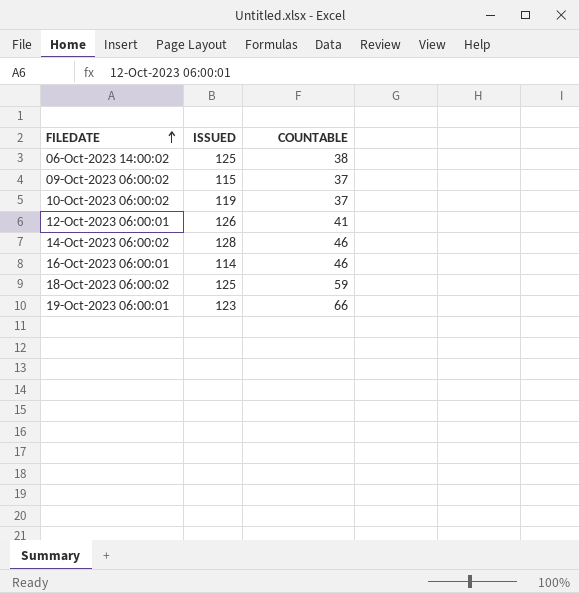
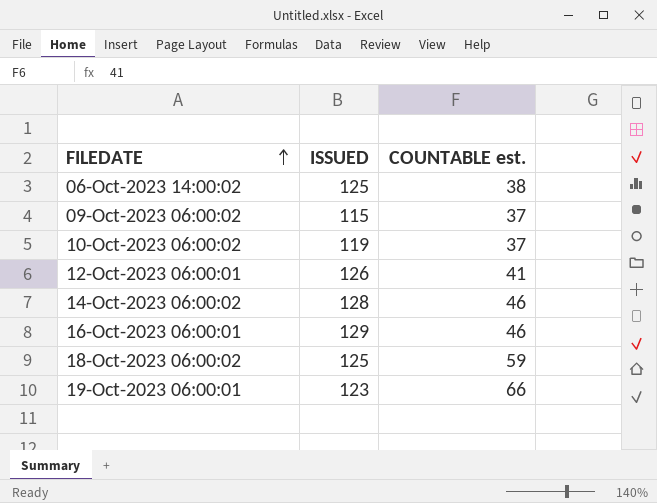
column name: COUNTABLE -> COUNTABLE est.
16-Oct-2023 06:00:01 | ISSUED: 114 -> 129

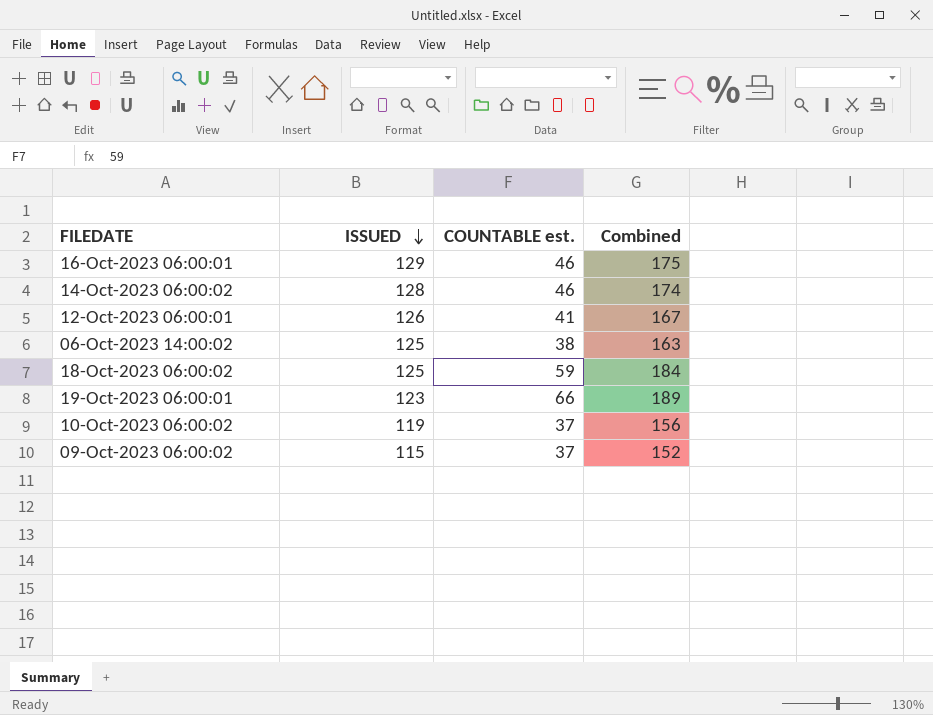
row order: FILEDATE ascending -> ISSUED descending
column Combined | formula: none -> [ISSUED] + [COUNTABLE est.]

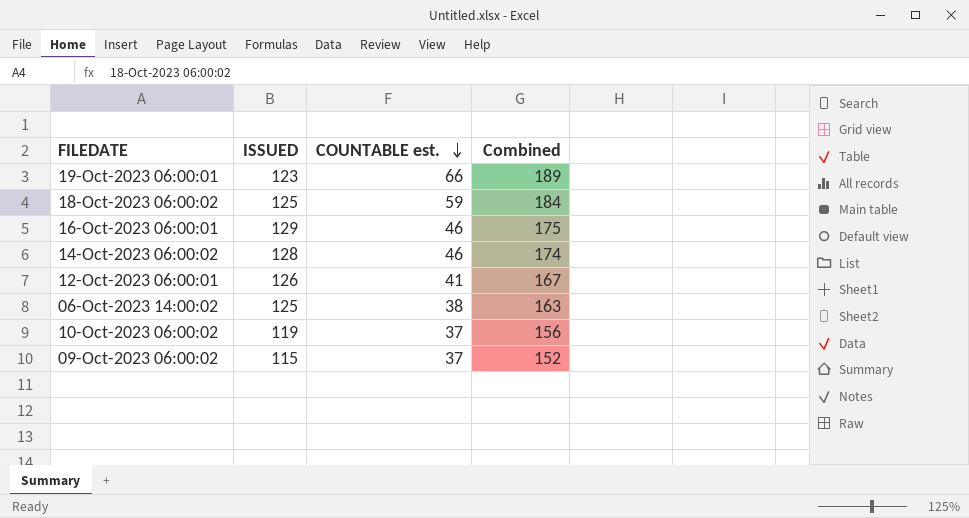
row order: ISSUED descending -> COUNTABLE est. descending

